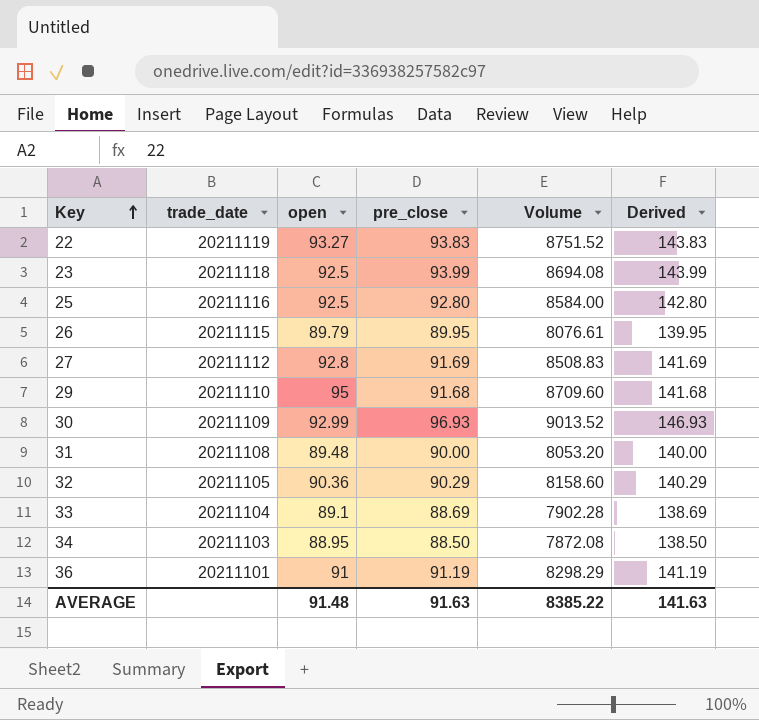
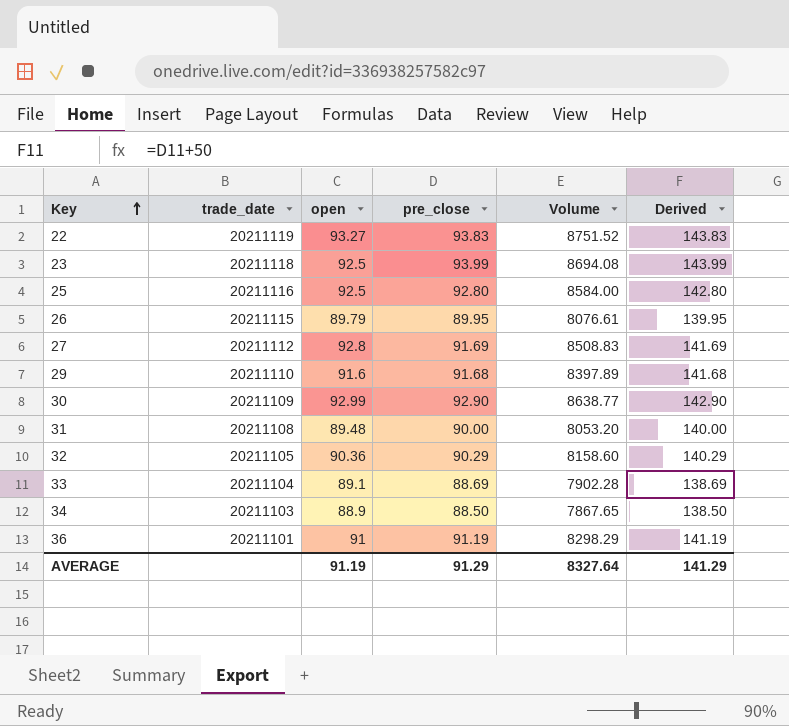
29 | open: 95 -> 91.6
29 | Volume: 8709.60 -> 8397.89
30 | pre_close: 96.93 -> 92.90
30 | Volume: 9013.52 -> 8638.77
30 | Derived: 146.93 -> 142.90
34 | open: 88.95 -> 88.9
34 | Volume: 7872.08 -> 7867.65
AVERAGE | open: 91.48 -> 91.19
AVERAGE | pre_close: 91.63 -> 91.29
AVERAGE | Volume: 8385.22 -> 8327.64
AVERAGE | Derived: 141.63 -> 141.29

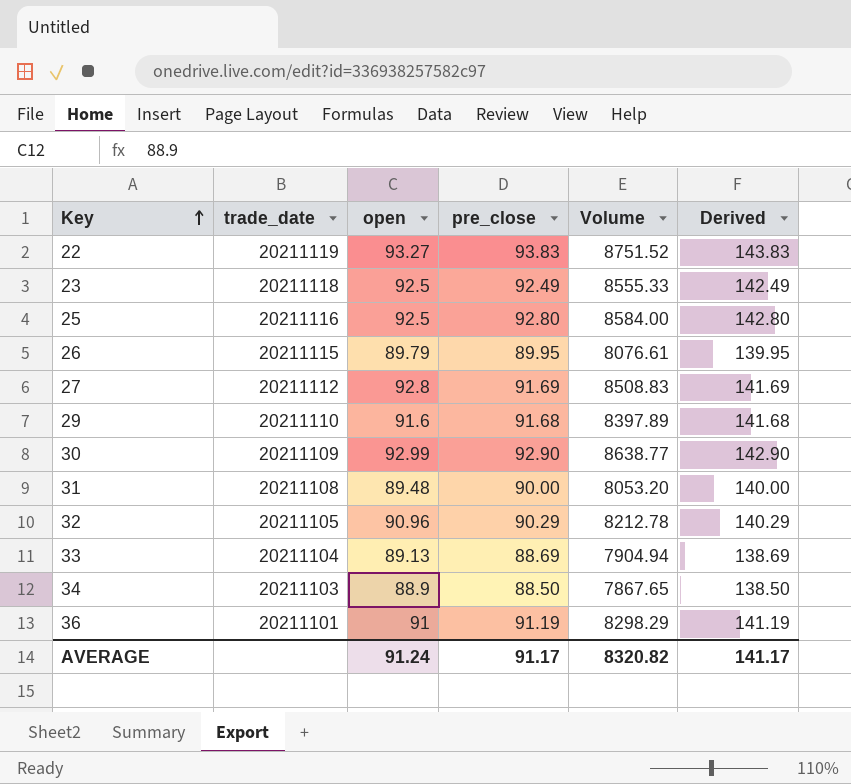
23 | pre_close: 93.99 -> 92.49
23 | Volume: 8694.08 -> 8555.33
23 | Derived: 143.99 -> 142.49
32 | open: 90.36 -> 90.96
32 | Volume: 8158.60 -> 8212.78
33 | open: 89.1 -> 89.13
33 | Volume: 7902.28 -> 7904.94
AVERAGE | open: 91.19 -> 91.24
AVERAGE | pre_close: 91.29 -> 91.17
AVERAGE | Volume: 8327.64 -> 8320.82
AVERAGE | Derived: 141.29 -> 141.17

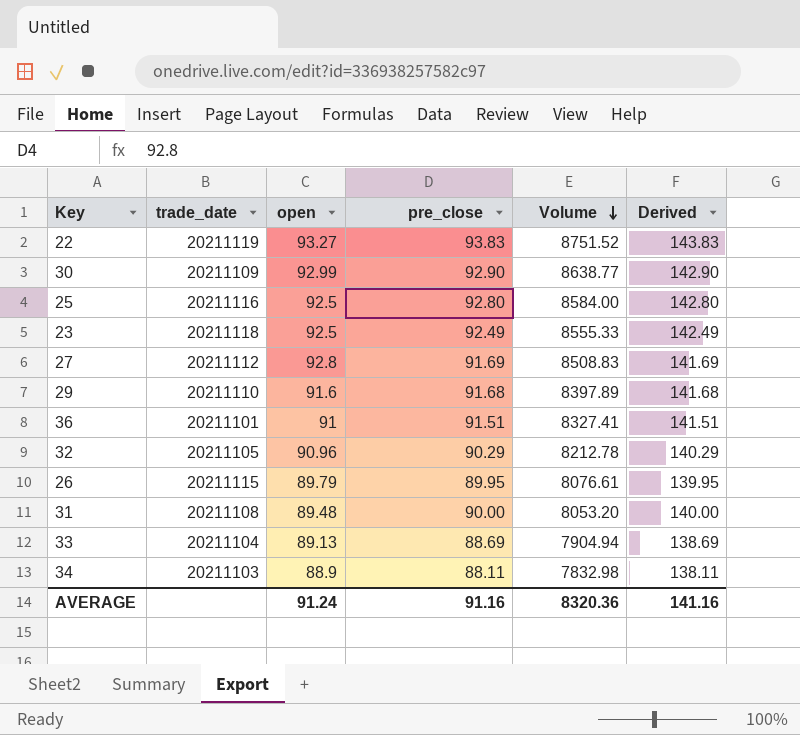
row order: Key ascending -> Volume descending
36 | pre_close: 91.19 -> 91.51
36 | Volume: 8298.29 -> 8327.41
36 | Derived: 141.19 -> 141.51
34 | pre_close: 88.50 -> 88.11
34 | Volume: 7867.65 -> 7832.98
34 | Derived: 138.50 -> 138.11
AVERAGE | pre_close: 91.17 -> 91.16
AVERAGE | Volume: 8320.82 -> 8320.36
AVERAGE | Derived: 141.17 -> 141.16

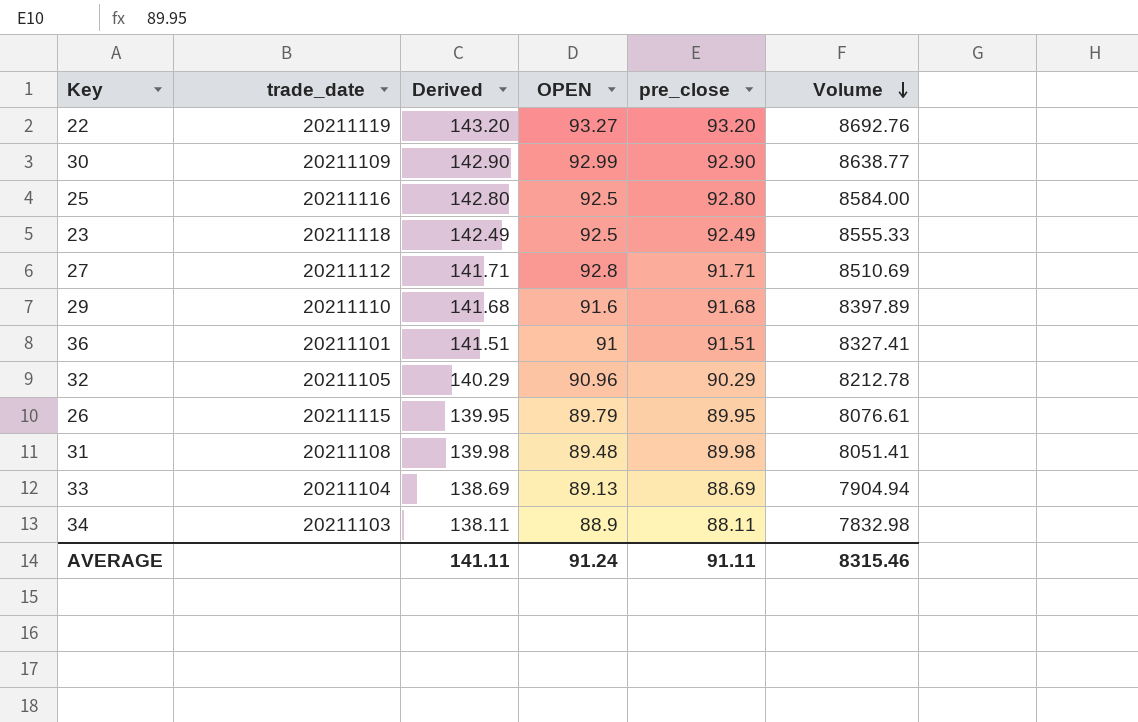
column Derived | position: 6 -> 3
column name: open -> OPEN
22 | Derived: 143.83 -> 143.20
22 | pre_close: 93.83 -> 93.20
22 | Volume: 8751.52 -> 8692.76
27 | Derived: 141.69 -> 141.71
27 | pre_close: 91.69 -> 91.71
27 | Volume: 8508.83 -> 8510.69
31 | Derived: 140.00 -> 139.98
31 | pre_close: 90.00 -> 89.98
31 | Volume: 8053.20 -> 8051.41
AVERAGE | Derived: 141.16 -> 141.11
AVERAGE | pre_close: 91.16 -> 91.11
AVERAGE | Volume: 8320.36 -> 8315.46

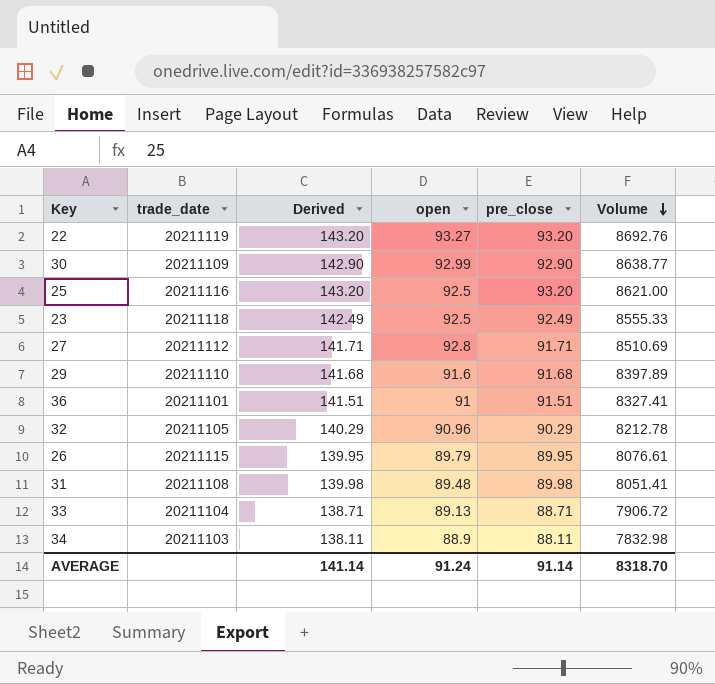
column name: OPEN -> open
25 | Derived: 142.80 -> 143.20
25 | pre_close: 92.80 -> 93.20
25 | Volume: 8584.00 -> 8621.00
33 | Derived: 138.69 -> 138.71
33 | pre_close: 88.69 -> 88.71
33 | Volume: 7904.94 -> 7906.72
AVERAGE | Derived: 141.11 -> 141.14
AVERAGE | pre_close: 91.11 -> 91.14
AVERAGE | Volume: 8315.46 -> 8318.70

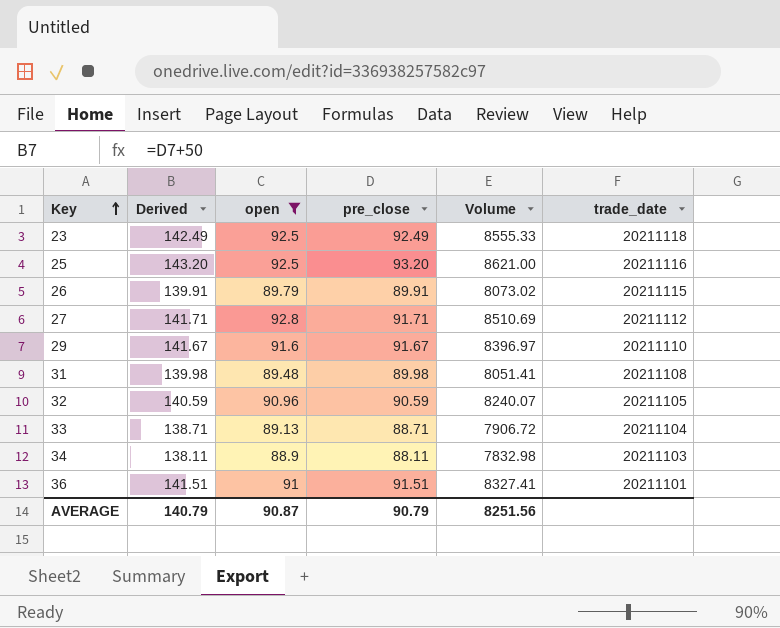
filter: none -> open <= 92.8
row order: Volume descending -> Key ascending
column trade_date | position: 2 -> 6
26 | Derived: 139.95 -> 139.91
26 | pre_close: 89.95 -> 89.91
26 | Volume: 8076.61 -> 8073.02
29 | Derived: 141.68 -> 141.67
29 | pre_close: 91.68 -> 91.67
29 | Volume: 8397.89 -> 8396.97
32 | Derived: 140.29 -> 140.59
32 | pre_close: 90.29 -> 90.59
32 | Volume: 8212.78 -> 8240.07
AVERAGE | Derived: 141.14 -> 140.79
AVERAGE | open: 91.24 -> 90.87
AVERAGE | pre_close: 91.14 -> 90.79
AVERAGE | Volume: 8318.70 -> 8251.56

